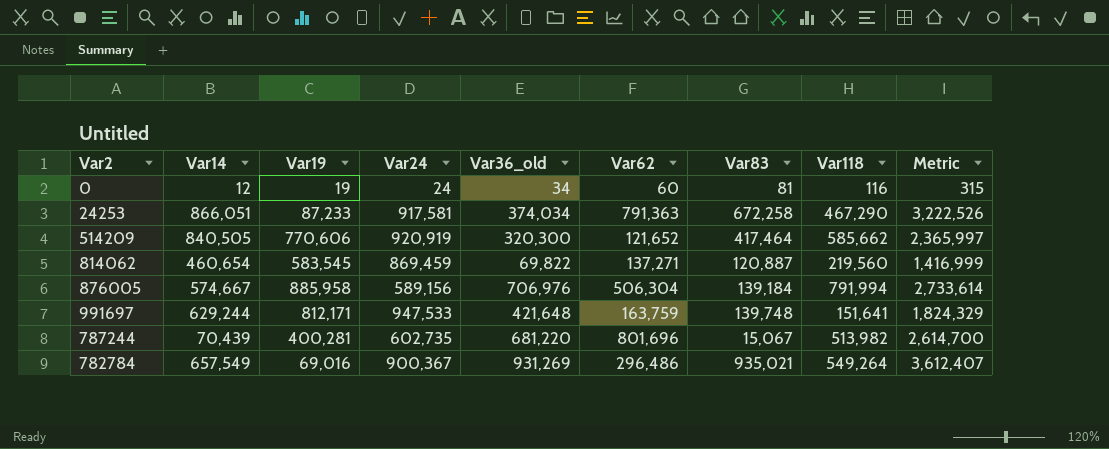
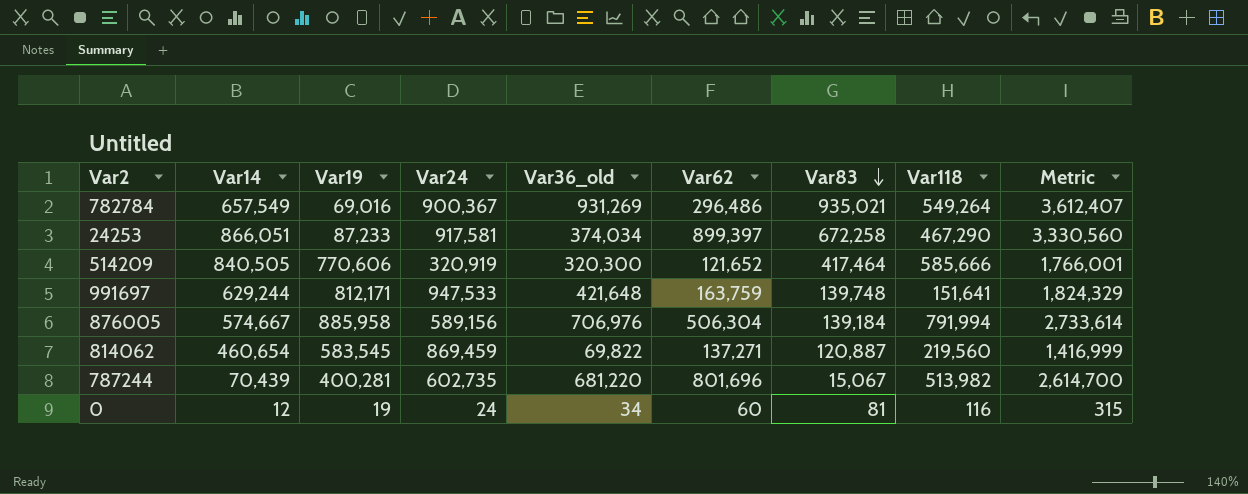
row order: none -> Var83 descending
24253 | Var62: 791,363 -> 899,397
24253 | Metric: 3,222,526 -> 3,330,560
514209 | Var24: 920,919 -> 320,919
514209 | Var118: 585,662 -> 585,666
514209 | Metric: 2,365,997 -> 1,766,001

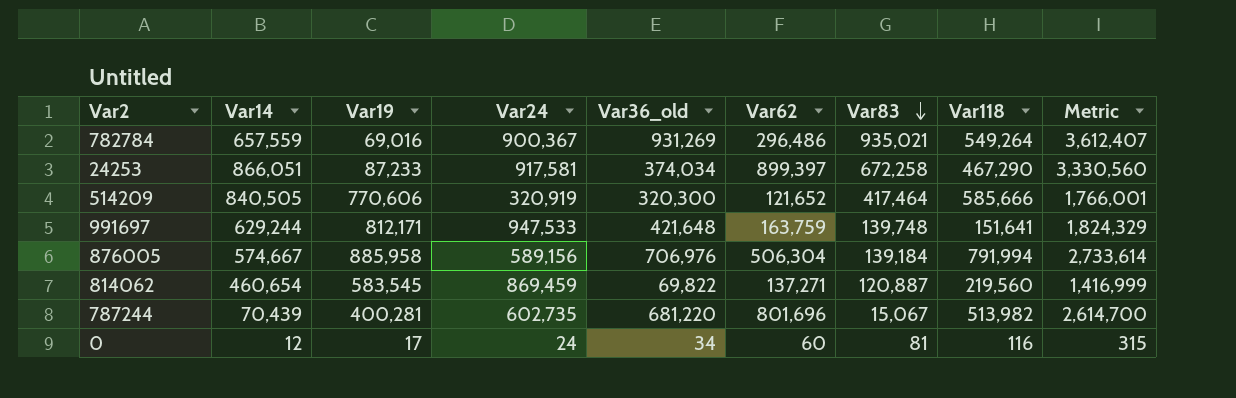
782784 | Var14: 657,549 -> 657,559
0 | Var19: 19 -> 17

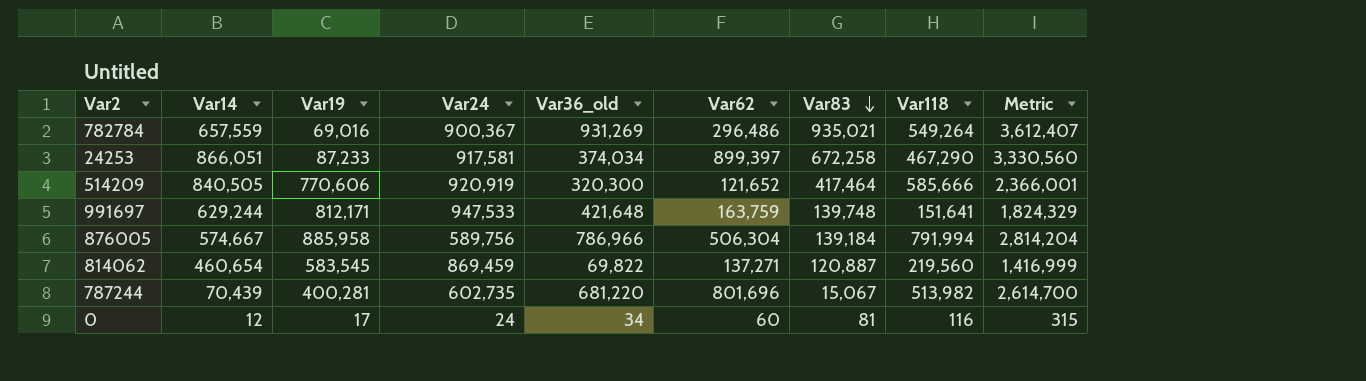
514209 | Var24: 320,919 -> 920,919
514209 | Metric: 1,766,001 -> 2,366,001
876005 | Var24: 589,156 -> 589,756
876005 | Var36_old: 706,976 -> 786,966
876005 | Metric: 2,733,614 -> 2,814,204

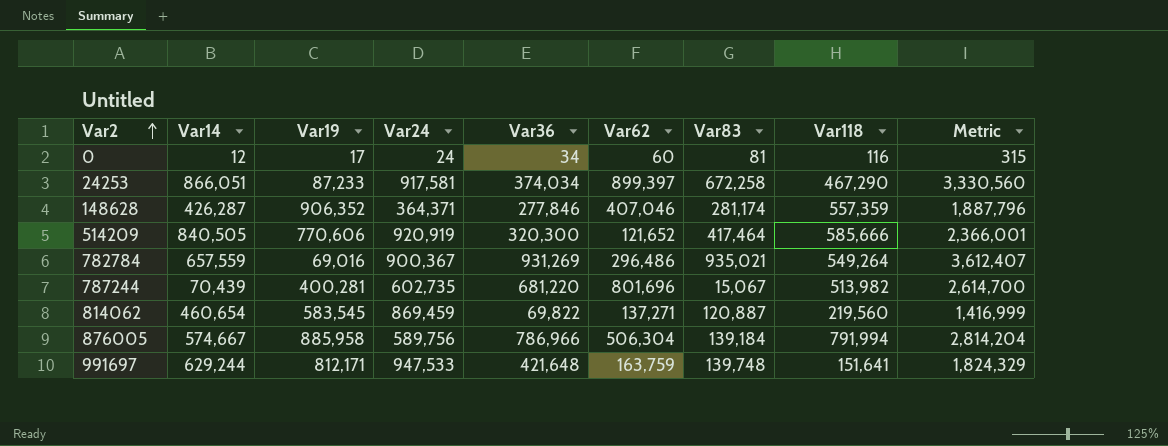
row order: Var83 descending -> Var2 ascending
column name: Var36_old -> Var36
row 148628: none -> 426,287 | 906,352 | 364,371 | 277,846 | 407,046 | 281,174 | 557,359 | 1,887,796

